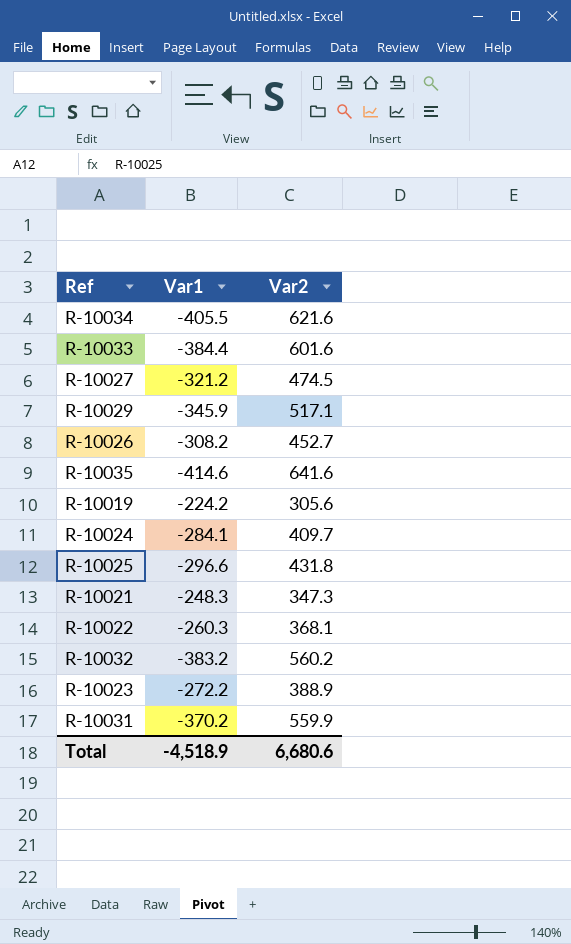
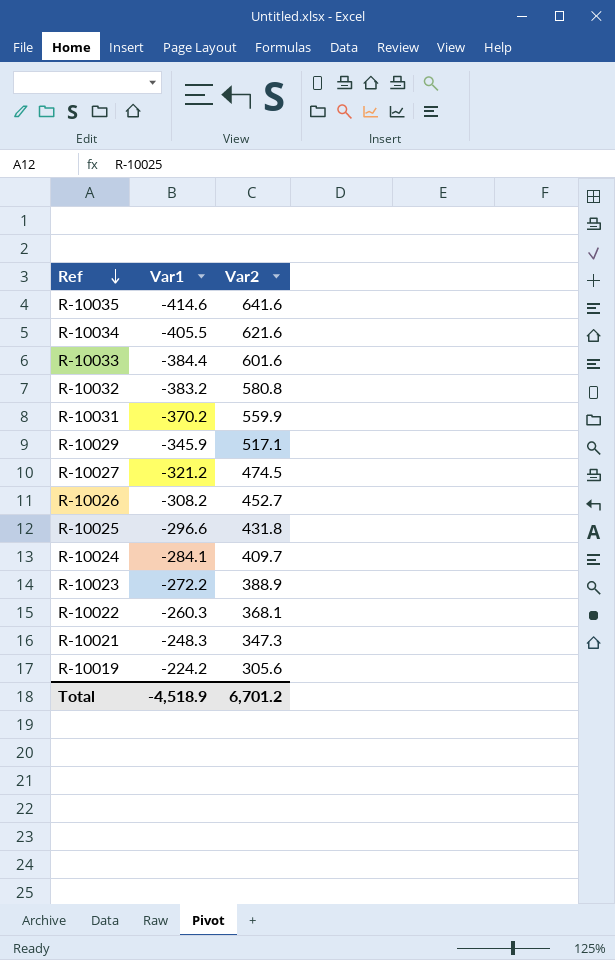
row order: none -> Ref descending
R-10032 | Var2: 560.2 -> 580.8
Total | Var2: 6,680.6 -> 6,701.2

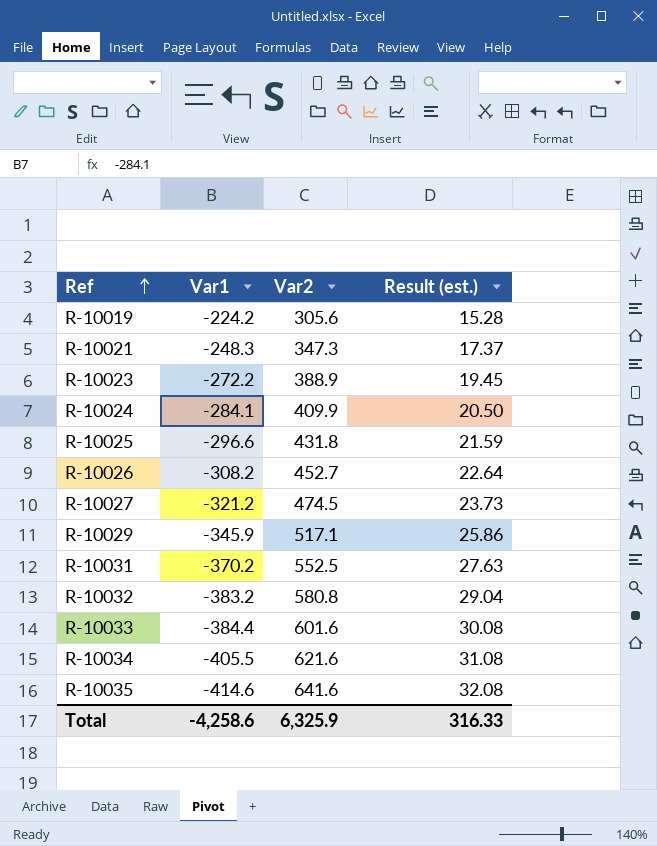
row order: Ref descending -> Ref ascending
column Result (est.) | formula: none -> [Var2] * 0.05
row R-10022: -260.3 | 368.1 -> none
R-10024 | Var2: 409.7 -> 409.9
R-10031 | Var2: 559.9 -> 552.5
Total | Var1: -4,518.9 -> -4,258.6
Total | Var2: 6,701.2 -> 6,325.9

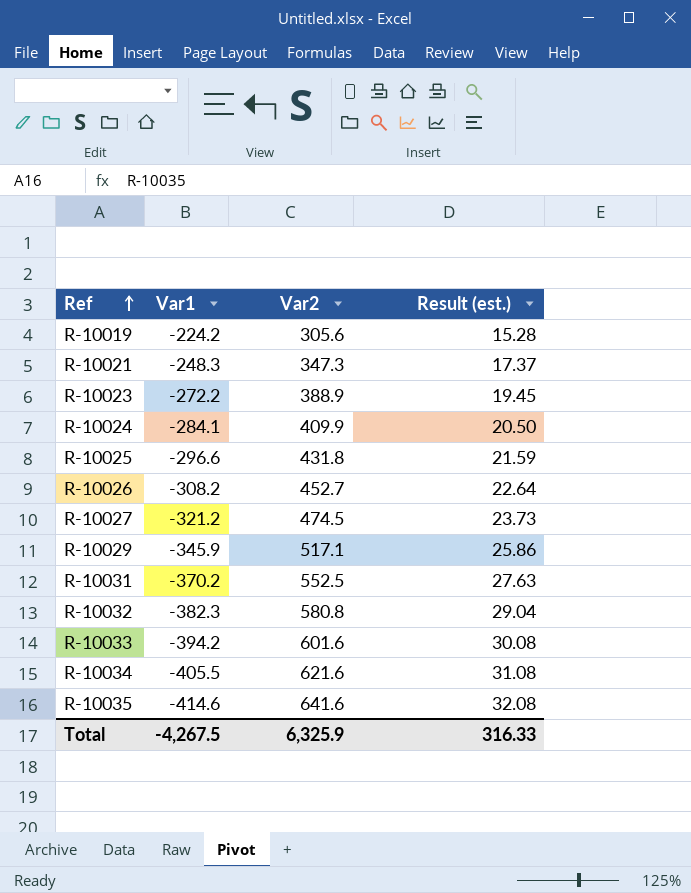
R-10032 | Var1: -383.2 -> -382.3
R-10033 | Var1: -384.4 -> -394.2
Total | Var1: -4,258.6 -> -4,267.5

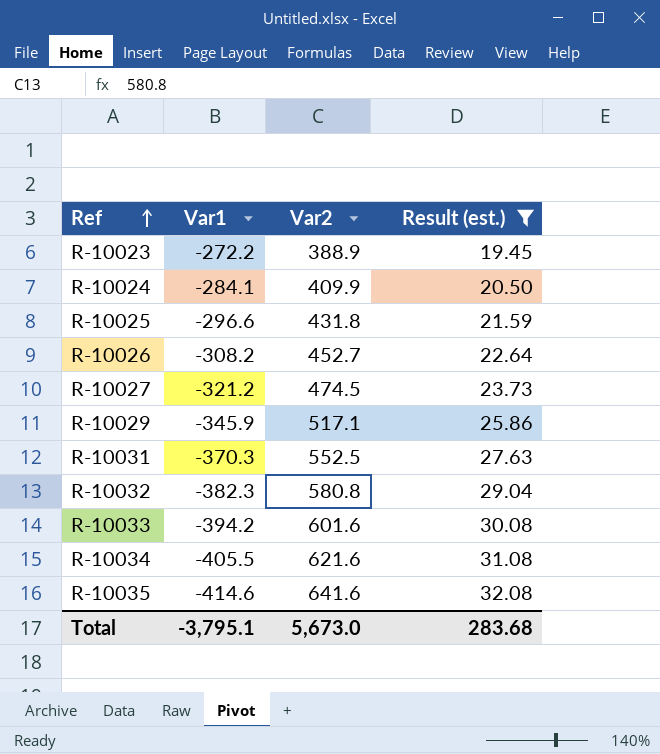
filter: none -> Result (est.) >= 19.45
R-10031 | Var1: -370.2 -> -370.3
Total | Var1: -4,267.5 -> -3,795.1
Total | Var2: 6,325.9 -> 5,673.0
Total | Result (est.): 316.33 -> 283.68

